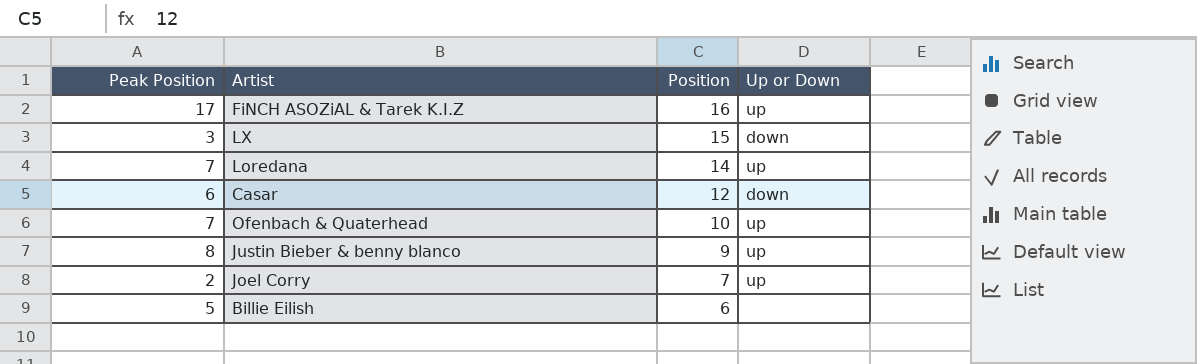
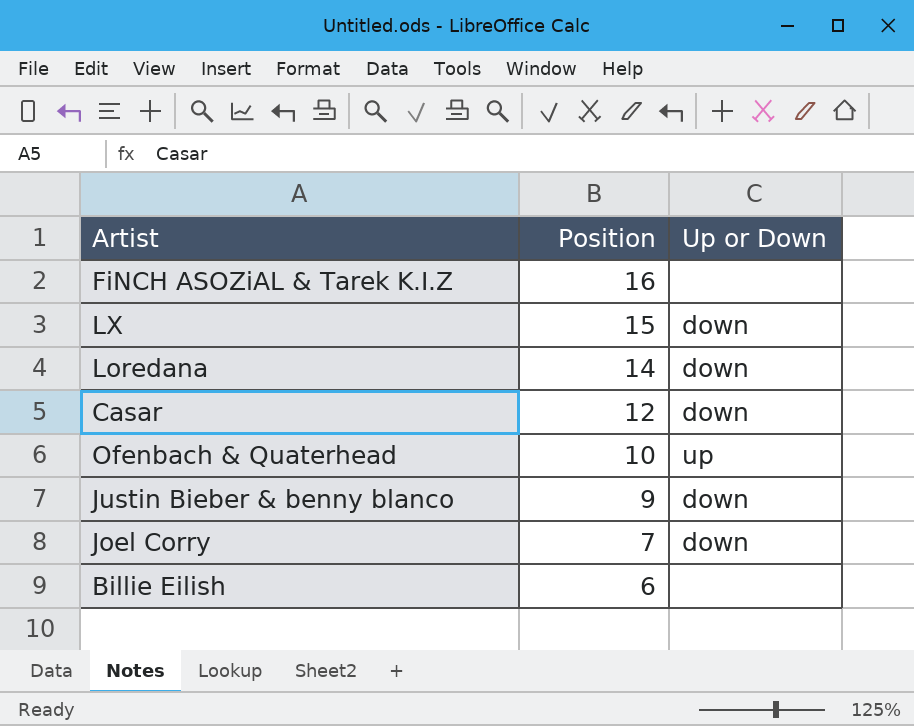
column Peak Position | position: 1 -> none
FiNCH ASOZiAL & Tarek K.I.Z | Up or Down: up -> none
Loredana | Up or Down: up -> down
Justin Bieber & benny blanco | Up or Down: up -> down
Joel Corry | Up or Down: up -> down

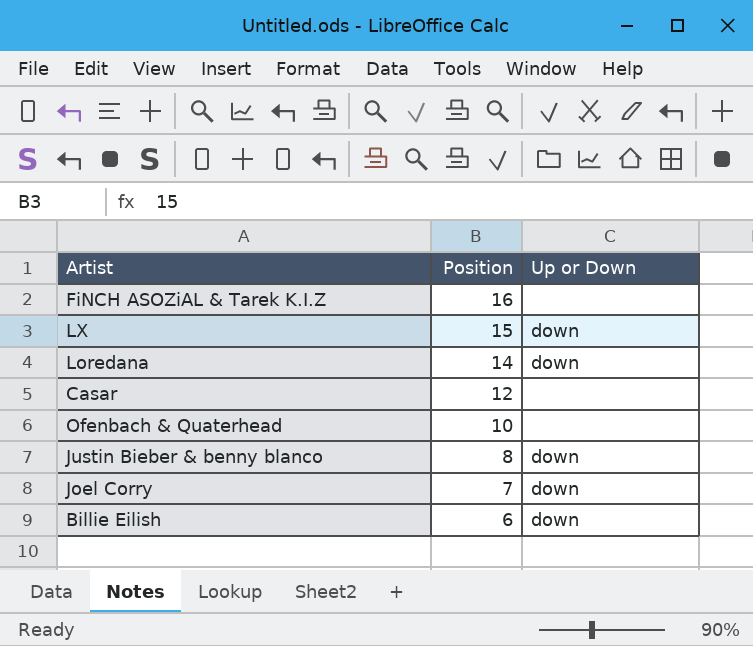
Casar | Up or Down: down -> none
Ofenbach & Quaterhead | Up or Down: up -> none
Justin Bieber & benny blanco | Position: 9 -> 8
Billie Eilish | Up or Down: none -> down

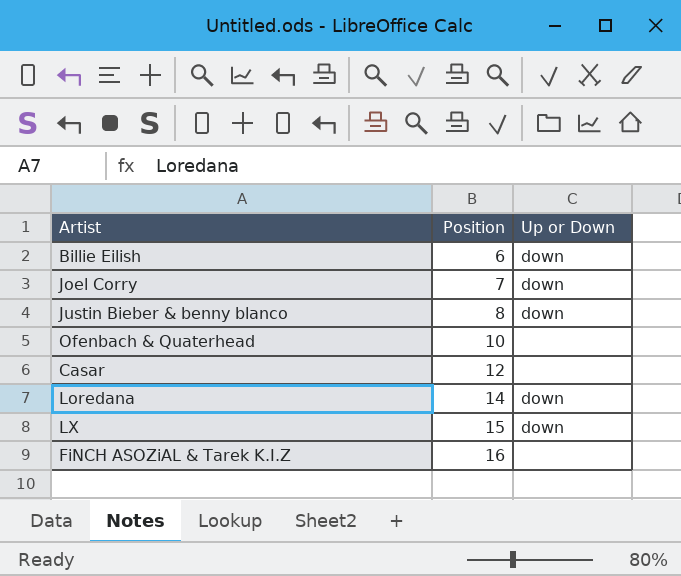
row order: Position descending -> Position ascending

